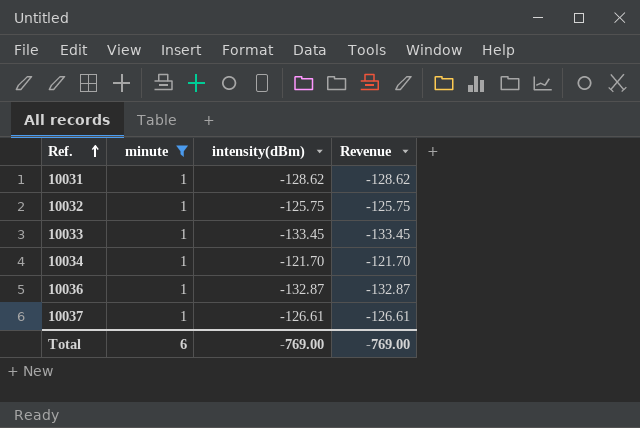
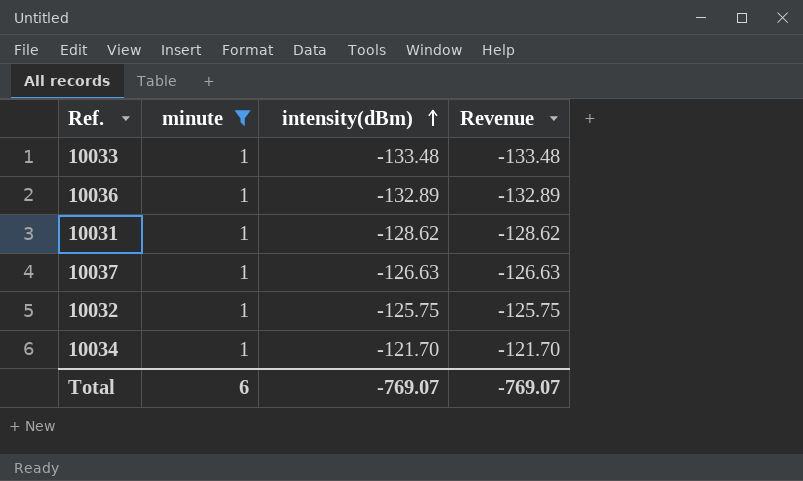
row order: Ref. ascending -> intensity(dBm) ascending
10033 | intensity(dBm): -133.45 -> -133.48
10033 | Revenue: -133.45 -> -133.48
10036 | intensity(dBm): -132.87 -> -132.89
10036 | Revenue: -132.87 -> -132.89
10037 | intensity(dBm): -126.61 -> -126.63
10037 | Revenue: -126.61 -> -126.63
Total | intensity(dBm): -769.00 -> -769.07
Total | Revenue: -769.00 -> -769.07

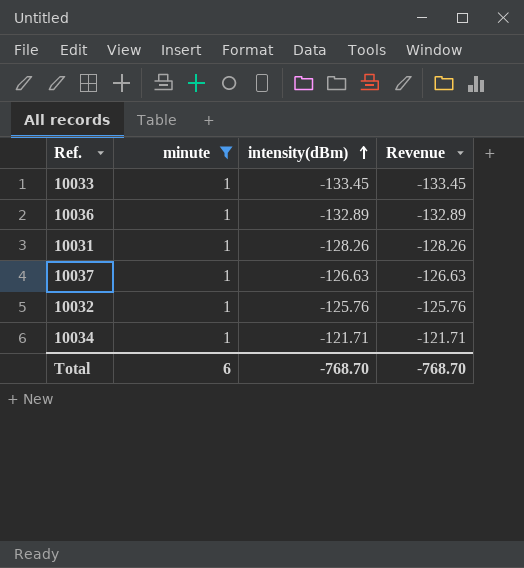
10033 | intensity(dBm): -133.48 -> -133.45
10033 | Revenue: -133.48 -> -133.45
10031 | intensity(dBm): -128.62 -> -128.26
10031 | Revenue: -128.62 -> -128.26
10032 | intensity(dBm): -125.75 -> -125.76
10032 | Revenue: -125.75 -> -125.76
10034 | intensity(dBm): -121.70 -> -121.71
10034 | Revenue: -121.70 -> -121.71
Total | intensity(dBm): -769.07 -> -768.70
Total | Revenue: -769.07 -> -768.70

